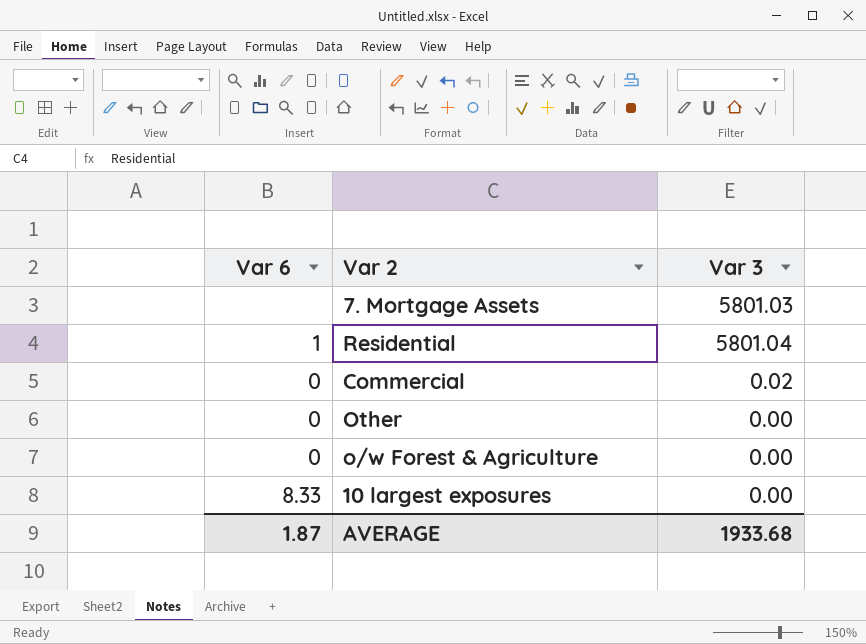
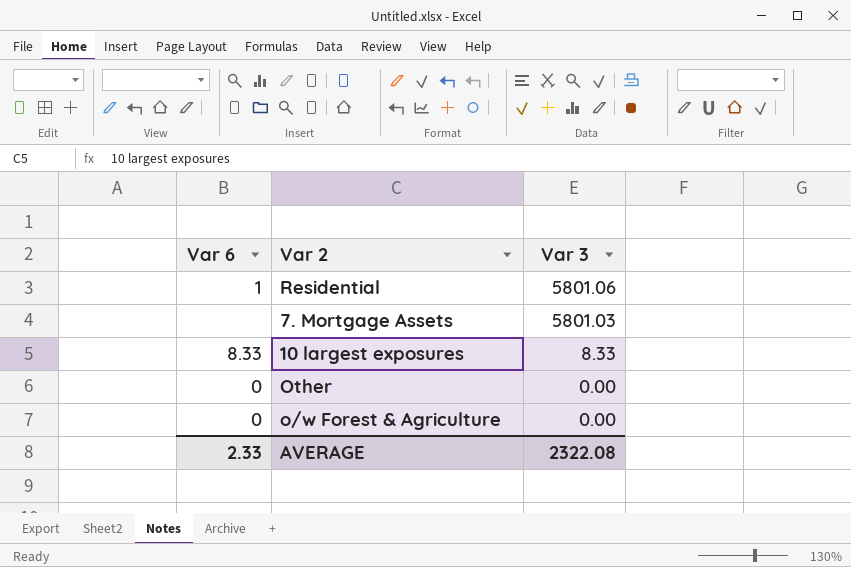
row order: none -> Var 3 descending
row Commercial: 0 | 0.02 -> none
Residential | Var 3: 5801.04 -> 5801.06
10 largest exposures | Var 3: 0.00 -> 8.33
AVERAGE | Var 6: 1.87 -> 2.33
AVERAGE | Var 3: 1933.68 -> 2322.08

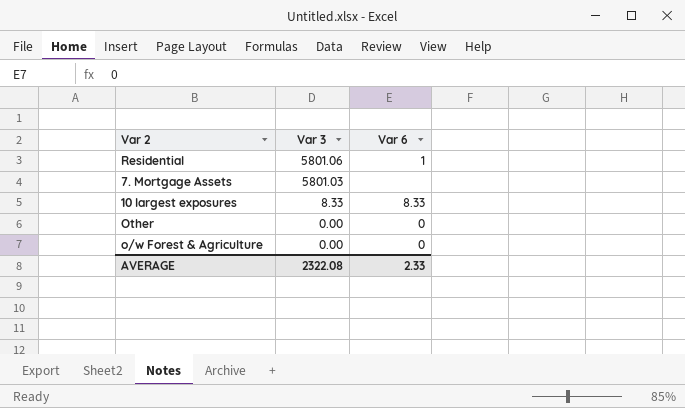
column Var 6 | position: 1 -> 3

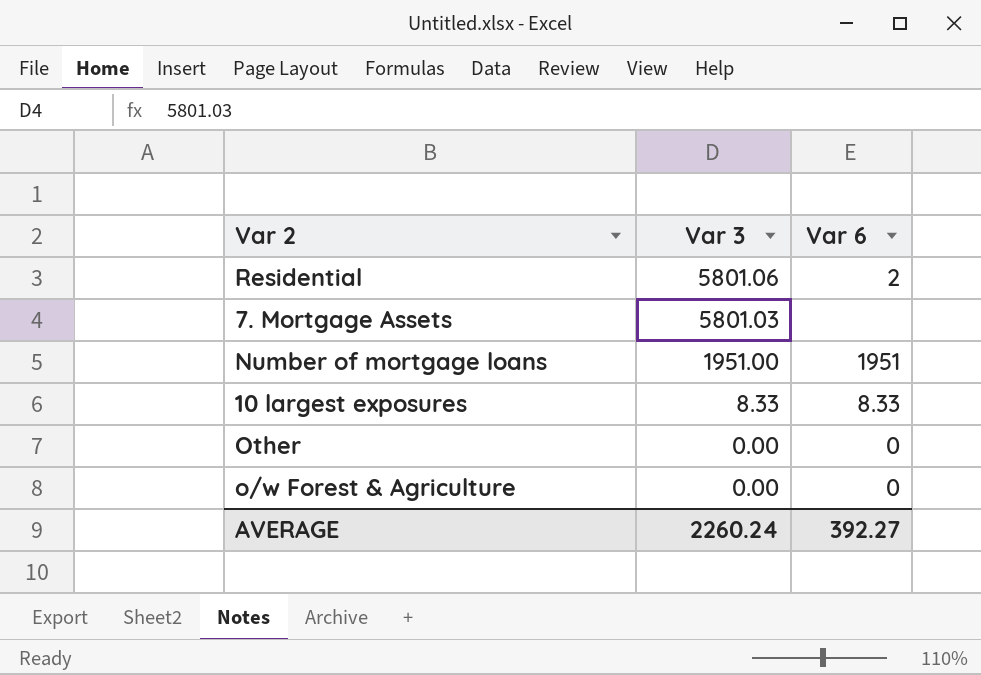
Residential | Var 6: 1 -> 2
row Number of mortgage loans: none -> 1951.00 | 1951
AVERAGE | Var 3: 2322.08 -> 2260.24
AVERAGE | Var 6: 2.33 -> 392.27

